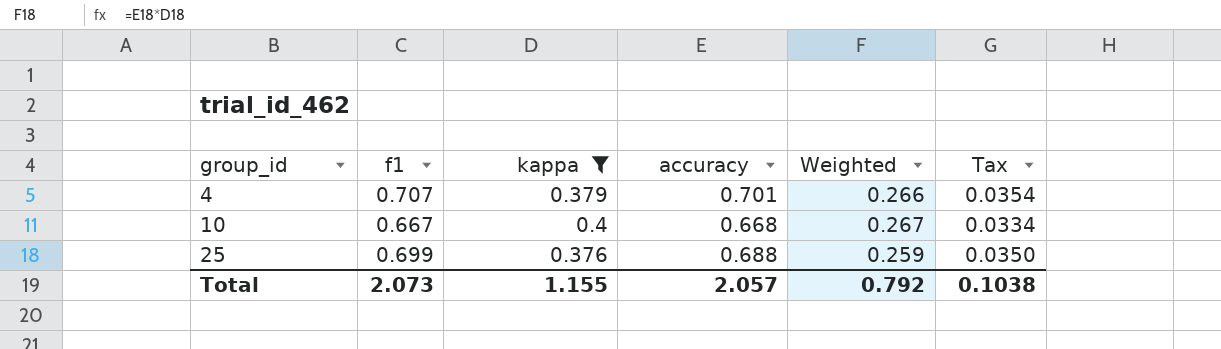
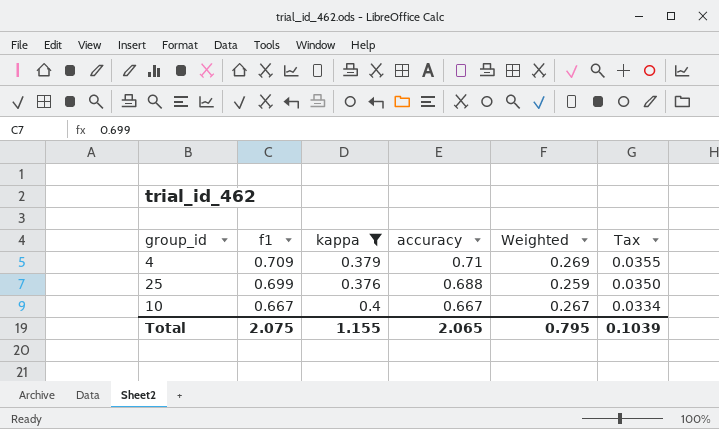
row order: group_id ascending -> f1 descending
4 | f1: 0.707 -> 0.709
4 | accuracy: 0.701 -> 0.71
4 | Weighted: 0.266 -> 0.269
4 | Tax: 0.0354 -> 0.0355
10 | accuracy: 0.668 -> 0.667
Total | f1: 2.073 -> 2.075
Total | accuracy: 2.057 -> 2.065
Total | Weighted: 0.792 -> 0.795
Total | Tax: 0.1038 -> 0.1039

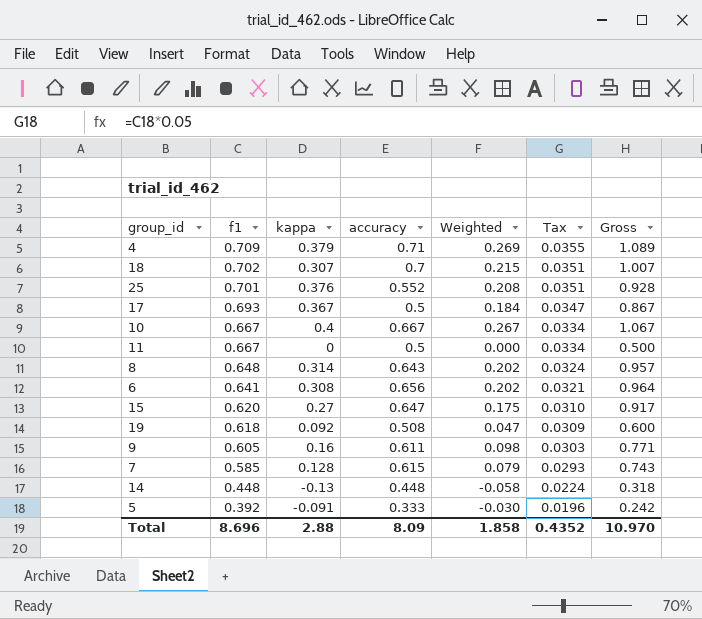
filter: kappa >= 0.376 -> none
column Gross | formula: none -> [kappa] + [accuracy]
25 | f1: 0.699 -> 0.701
25 | accuracy: 0.688 -> 0.552
25 | Weighted: 0.259 -> 0.208
25 | Tax: 0.0350 -> 0.0351
Total | f1: 2.075 -> 8.696
Total | kappa: 1.155 -> 2.88
Total | accuracy: 2.065 -> 8.09
Total | Weighted: 0.795 -> 1.858
Total | Tax: 0.1039 -> 0.4352

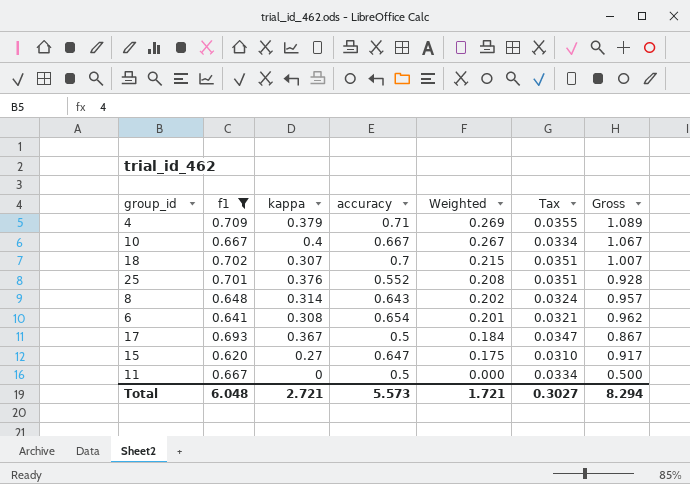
filter: none -> f1 >= 0.620
row order: f1 descending -> Weighted descending
6 | accuracy: 0.656 -> 0.654
6 | Weighted: 0.202 -> 0.201
6 | Gross: 0.964 -> 0.962
Total | f1: 8.696 -> 6.048
Total | kappa: 2.88 -> 2.721
Total | accuracy: 8.09 -> 5.573
Total | Weighted: 1.858 -> 1.721
Total | Tax: 0.4352 -> 0.3027
Total | Gross: 10.970 -> 8.294

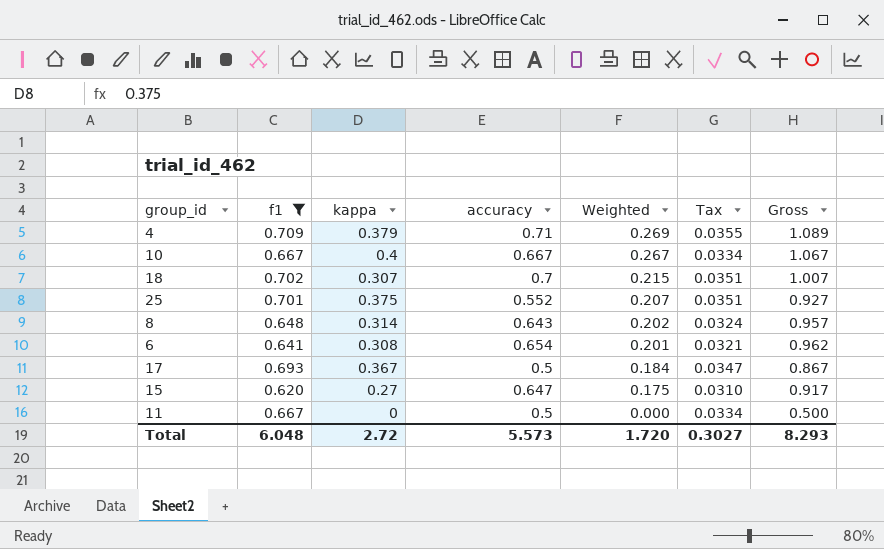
25 | kappa: 0.376 -> 0.375
25 | Weighted: 0.208 -> 0.207
25 | Gross: 0.928 -> 0.927
Total | kappa: 2.721 -> 2.72
Total | Weighted: 1.721 -> 1.720
Total | Gross: 8.294 -> 8.293

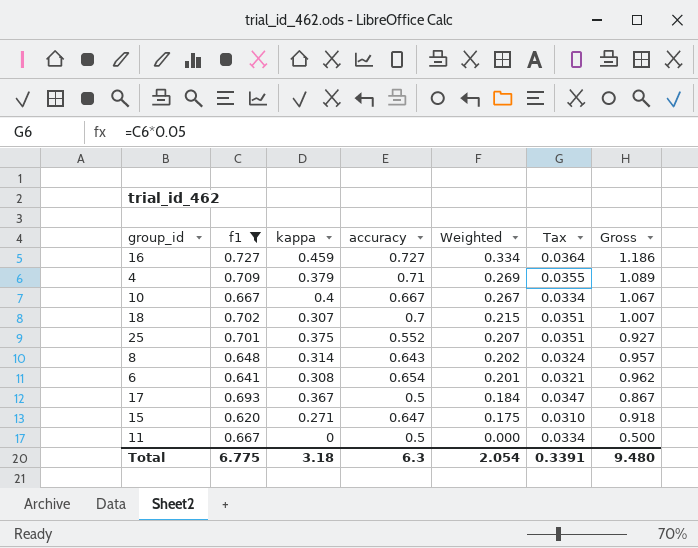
row 16: none -> 0.727 | 0.459 | 0.727 | 0.334 | 0.0364 | 1.186
15 | kappa: 0.27 -> 0.271
15 | Gross: 0.917 -> 0.918
Total | f1: 6.048 -> 6.775
Total | kappa: 2.72 -> 3.18
Total | accuracy: 5.573 -> 6.3
Total | Weighted: 1.720 -> 2.054
Total | Tax: 0.3027 -> 0.3391
Total | Gross: 8.293 -> 9.480

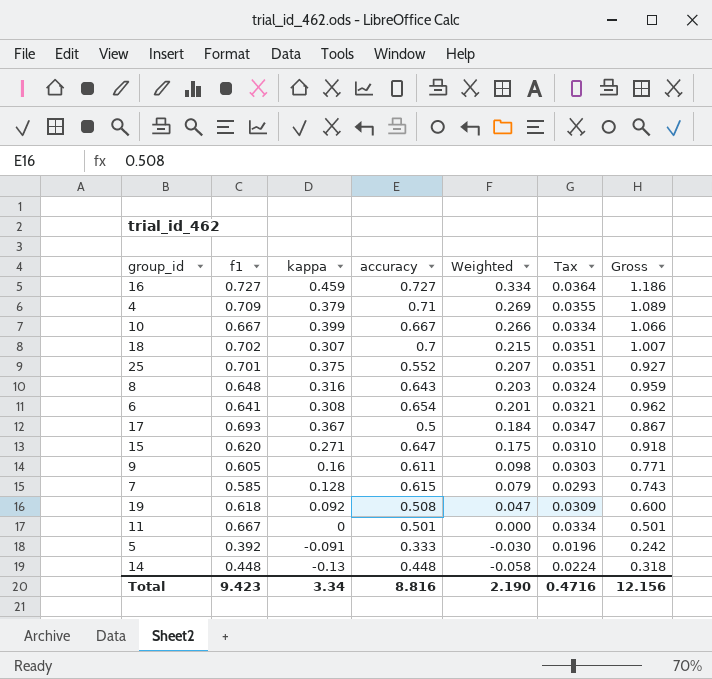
filter: f1 >= 0.620 -> none
10 | kappa: 0.4 -> 0.399
10 | Weighted: 0.267 -> 0.266
10 | Gross: 1.067 -> 1.066
8 | kappa: 0.314 -> 0.316
8 | Weighted: 0.202 -> 0.203
8 | Gross: 0.957 -> 0.959
11 | accuracy: 0.5 -> 0.501
11 | Gross: 0.500 -> 0.501
Total | f1: 6.775 -> 9.423
Total | kappa: 3.18 -> 3.34
Total | accuracy: 6.3 -> 8.816
Total | Weighted: 2.054 -> 2.190
Total | Tax: 0.3391 -> 0.4716
Total | Gross: 9.480 -> 12.156

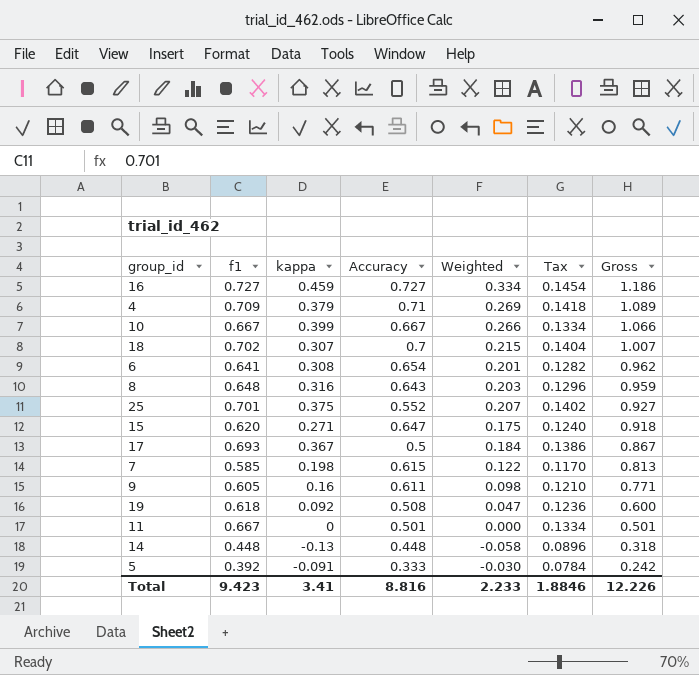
row order: Weighted descending -> Gross descending
column name: accuracy -> Accuracy
column Tax | formula: [f1] * 0.05 -> [f1] * 0.2
7 | kappa: 0.128 -> 0.198
7 | Weighted: 0.079 -> 0.122
7 | Gross: 0.743 -> 0.813
Total | kappa: 3.34 -> 3.41
Total | Weighted: 2.190 -> 2.233
Total | Tax: 0.4716 -> 1.8846
Total | Gross: 12.156 -> 12.226

